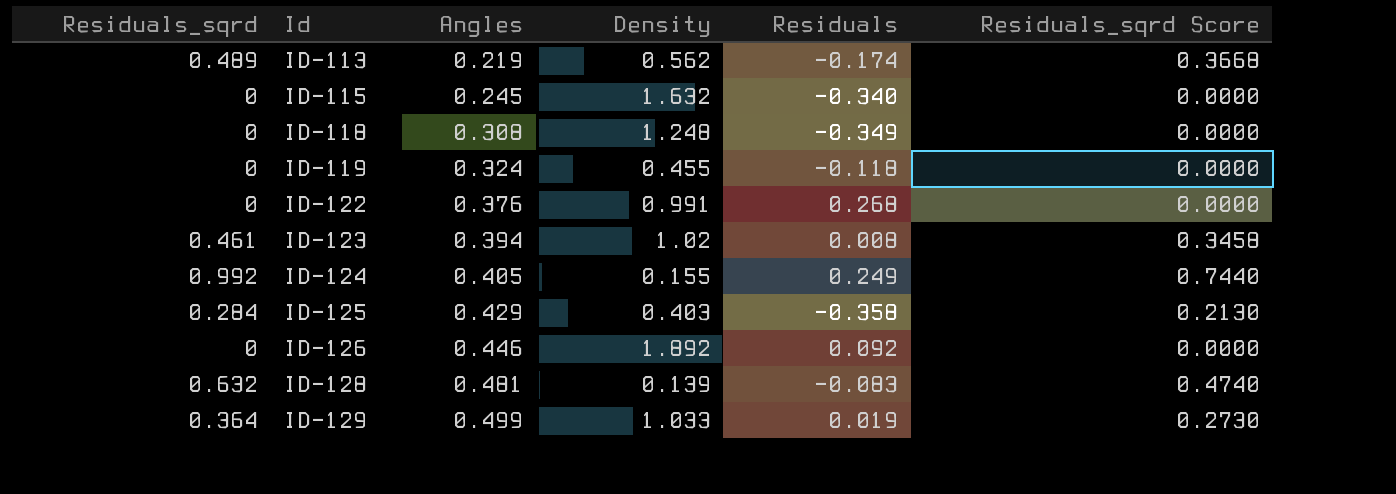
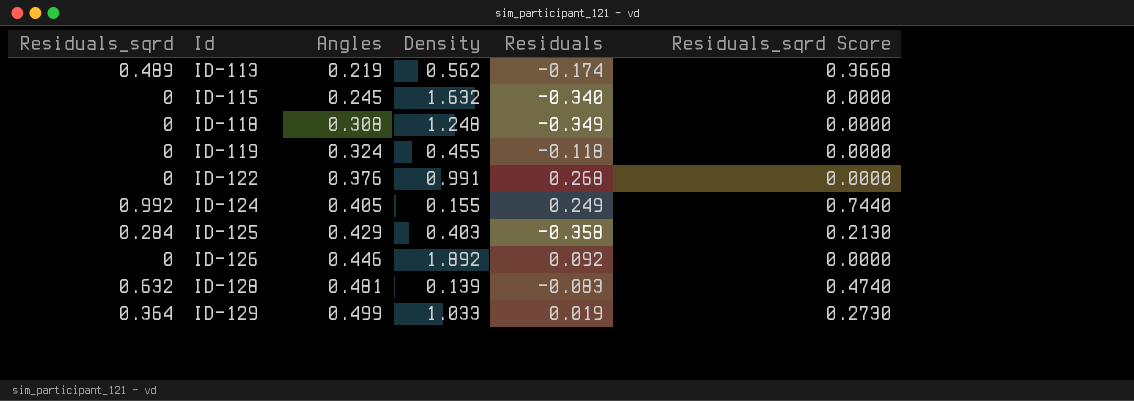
row ID-123: 0.461 | 0.394 | 1.02 | 0.008 | 0.3458 -> none

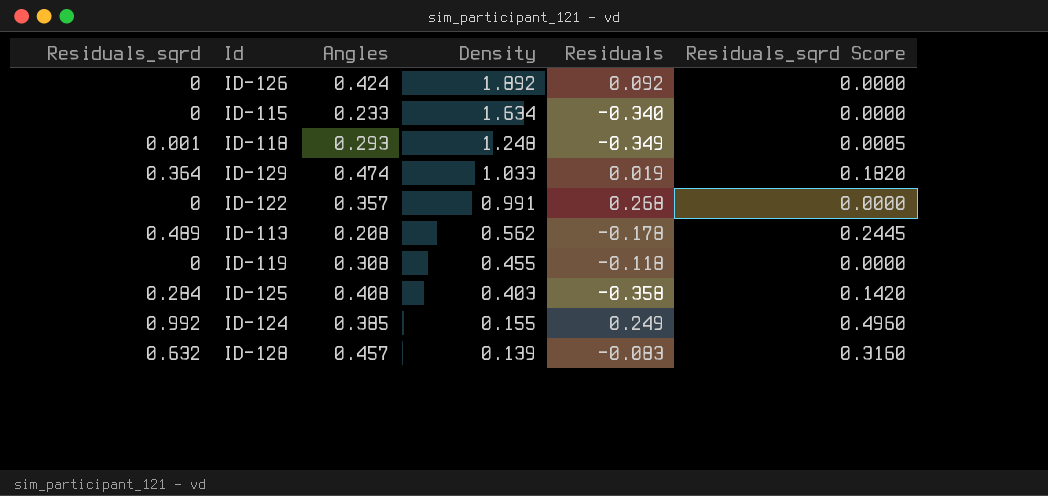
row order: Id ascending -> Density descending
column Residuals_sqrd Score | formula: [Residuals_sqrd] * 0.75 -> [Residuals_sqrd] * 0.5
ID-126 | Angles: 0.446 -> 0.424
ID-115 | Angles: 0.245 -> 0.233
ID-115 | Density: 1.632 -> 1.634
ID-118 | Residuals_sqrd: 0 -> 0.001
ID-118 | Angles: 0.308 -> 0.293
ID-129 | Angles: 0.499 -> 0.474
ID-122 | Angles: 0.376 -> 0.357
ID-113 | Angles: 0.219 -> 0.208
ID-113 | Residuals: -0.174 -> -0.178
ID-119 | Angles: 0.324 -> 0.308
ID-125 | Angles: 0.429 -> 0.408
ID-124 | Angles: 0.405 -> 0.385
ID-128 | Angles: 0.481 -> 0.457

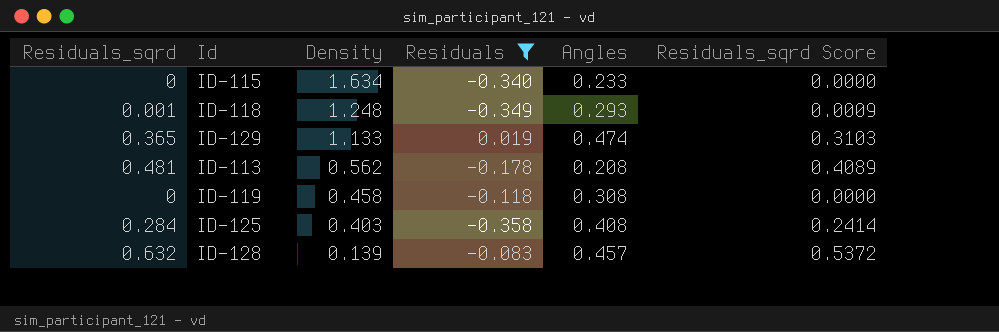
filter: none -> Residuals <= 0.019
column Angles | position: 3 -> 5
column Residuals_sqrd Score | formula: [Residuals_sqrd] * 0.5 -> [Residuals_sqrd] * 0.85
ID-129 | Residuals_sqrd: 0.364 -> 0.365
ID-129 | Density: 1.033 -> 1.133
ID-113 | Residuals_sqrd: 0.489 -> 0.481
ID-119 | Density: 0.455 -> 0.458

